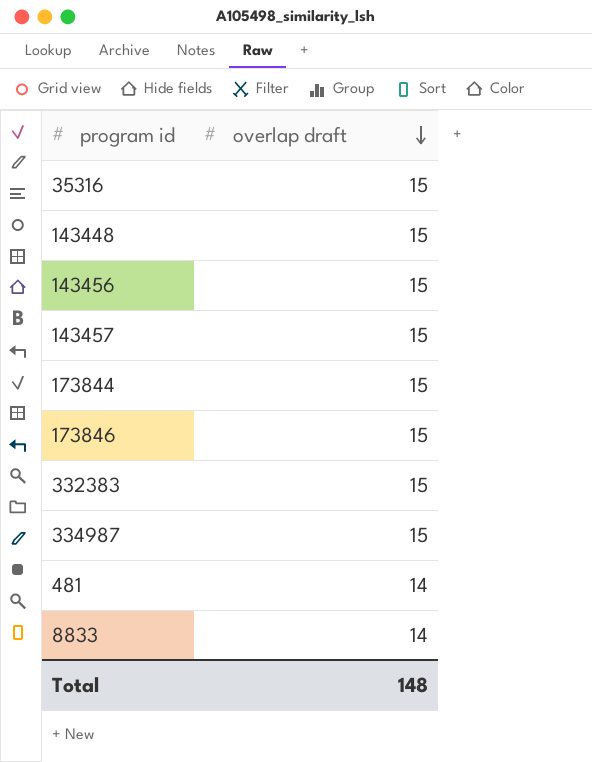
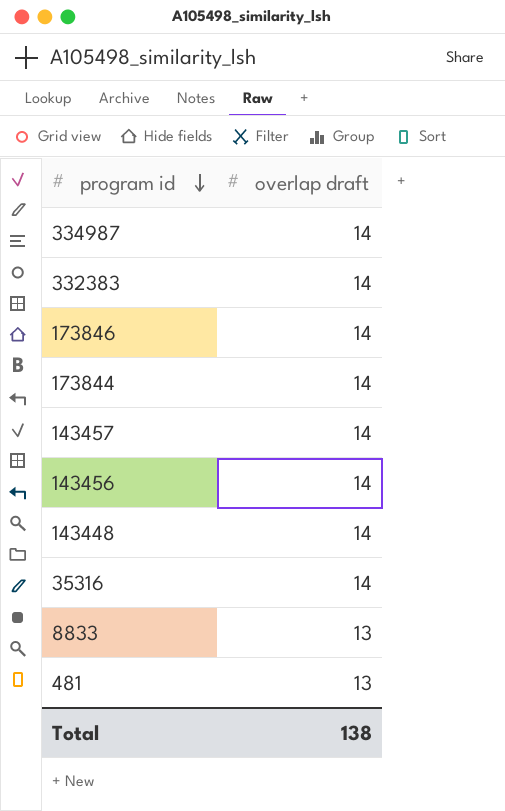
row order: overlap draft descending -> program id descending
334987 | overlap draft: 15 -> 14
332383 | overlap draft: 15 -> 14
173846 | overlap draft: 15 -> 14
173844 | overlap draft: 15 -> 14
143457 | overlap draft: 15 -> 14
143456 | overlap draft: 15 -> 14
143448 | overlap draft: 15 -> 14
35316 | overlap draft: 15 -> 14
8833 | overlap draft: 14 -> 13
481 | overlap draft: 14 -> 13
Total | overlap draft: 148 -> 138

